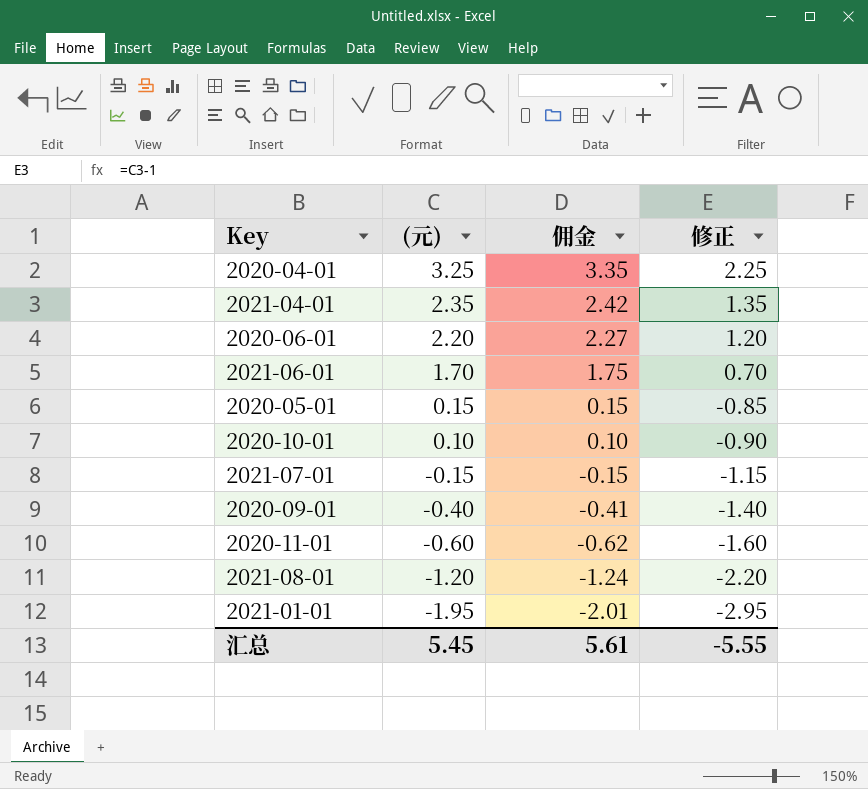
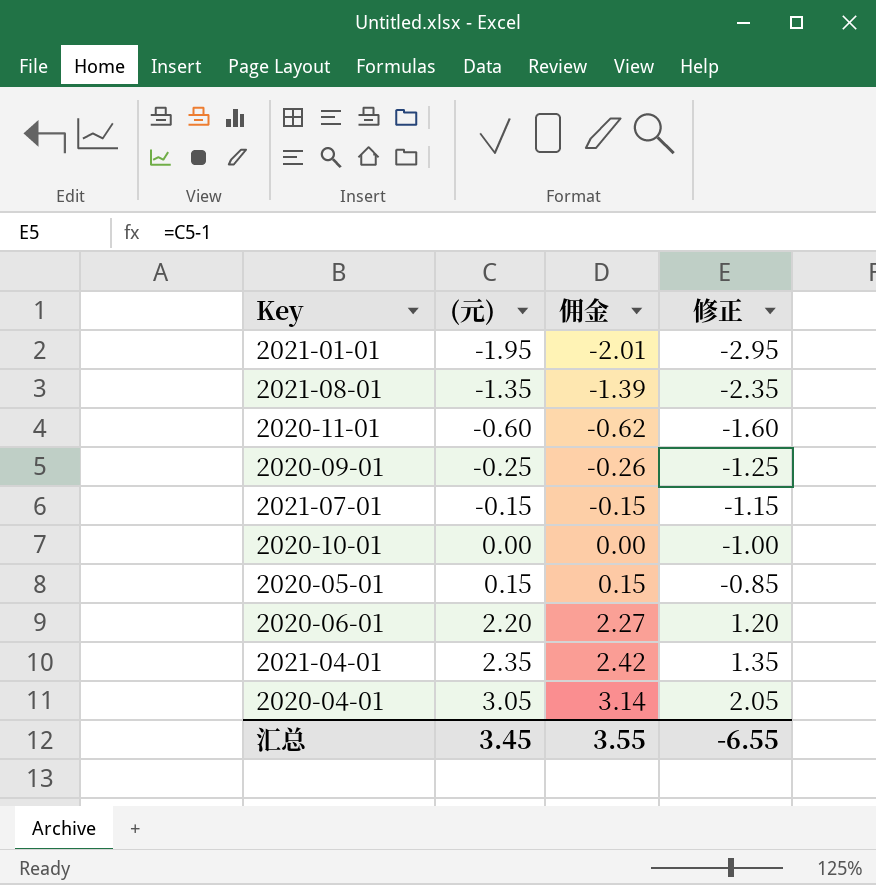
row order: (元) descending -> (元) ascending
row 2021-06-01: 1.70 | 1.75 | 0.70 -> none
2021-08-01 | (元): -1.20 -> -1.35
2021-08-01 | 佣金: -1.24 -> -1.39
2021-08-01 | 修正: -2.20 -> -2.35
2020-09-01 | (元): -0.40 -> -0.25
2020-09-01 | 佣金: -0.41 -> -0.26
2020-09-01 | 修正: -1.40 -> -1.25
2020-10-01 | (元): 0.10 -> 0.00
2020-10-01 | 佣金: 0.10 -> 0.00
2020-10-01 | 修正: -0.90 -> -1.00
2020-04-01 | (元): 3.25 -> 3.05
2020-04-01 | 佣金: 3.35 -> 3.14
2020-04-01 | 修正: 2.25 -> 2.05
汇总 | (元): 5.45 -> 3.45
汇总 | 佣金: 5.61 -> 3.55
汇总 | 修正: -5.55 -> -6.55

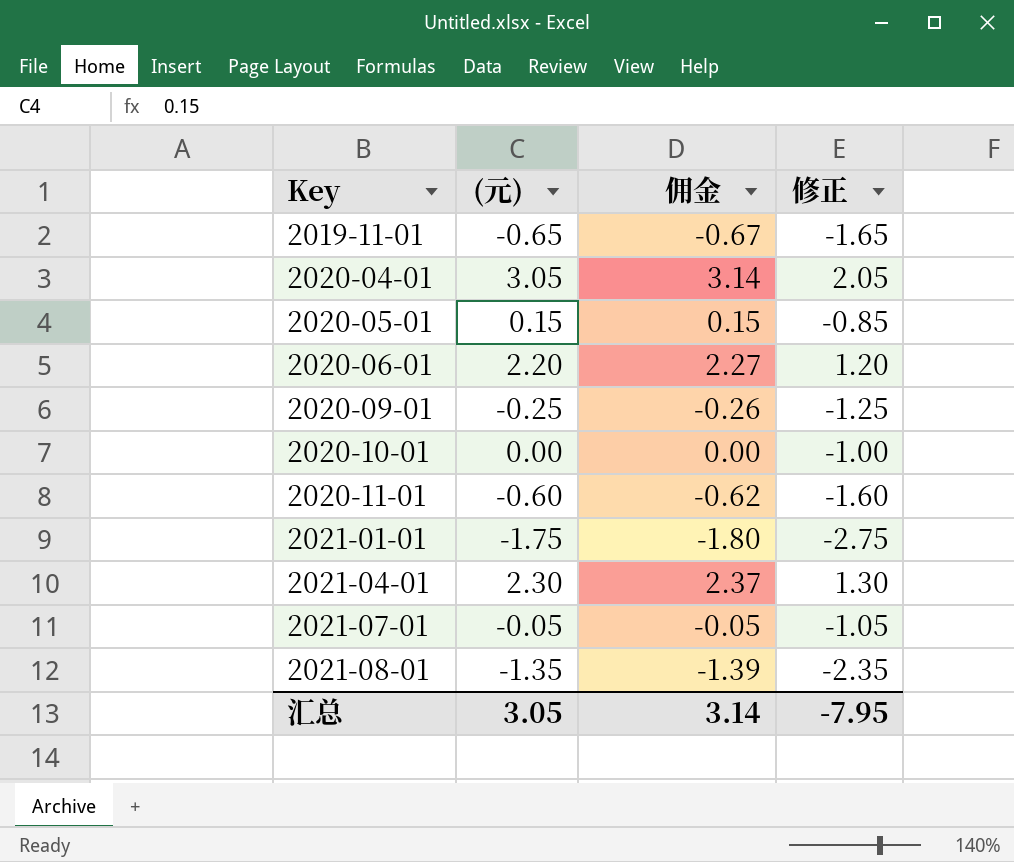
row order: (元) ascending -> Key ascending
row 2019-11-01: none -> -0.65 | -0.67 | -1.65
2021-01-01 | (元): -1.95 -> -1.75
2021-01-01 | 佣金: -2.01 -> -1.80
2021-01-01 | 修正: -2.95 -> -2.75
2021-04-01 | (元): 2.35 -> 2.30
2021-04-01 | 佣金: 2.42 -> 2.37
2021-04-01 | 修正: 1.35 -> 1.30
2021-07-01 | (元): -0.15 -> -0.05
2021-07-01 | 佣金: -0.15 -> -0.05
2021-07-01 | 修正: -1.15 -> -1.05
汇总 | (元): 3.45 -> 3.05
汇总 | 佣金: 3.55 -> 3.14
汇总 | 修正: -6.55 -> -7.95

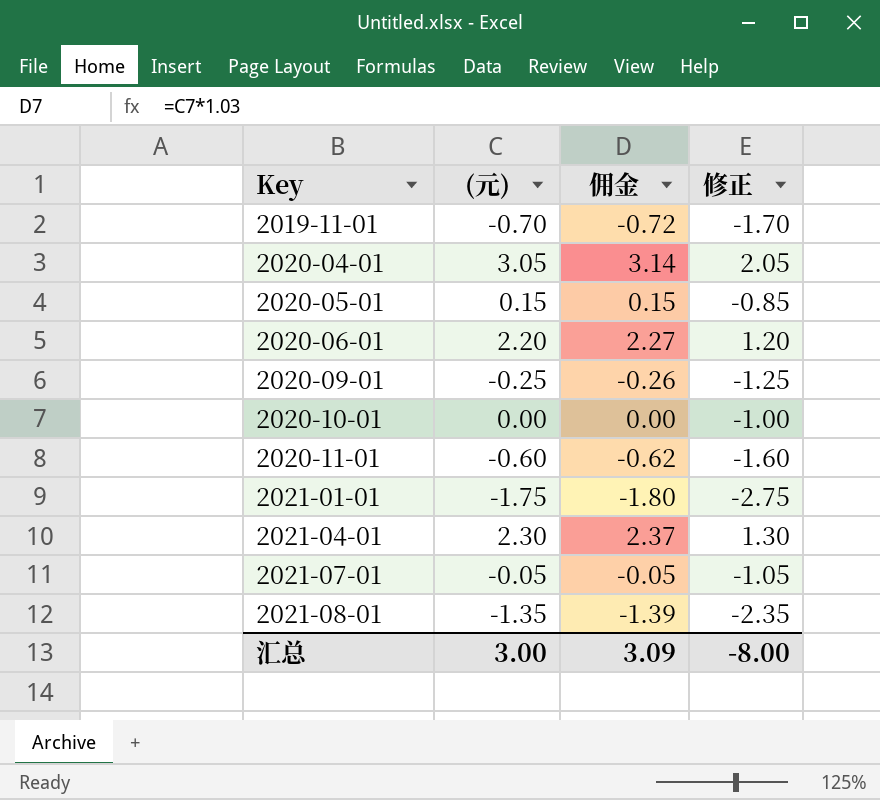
2019-11-01 | (元): -0.65 -> -0.70
2019-11-01 | 佣金: -0.67 -> -0.72
2019-11-01 | 修正: -1.65 -> -1.70
汇总 | (元): 3.05 -> 3.00
汇总 | 佣金: 3.14 -> 3.09
汇总 | 修正: -7.95 -> -8.00

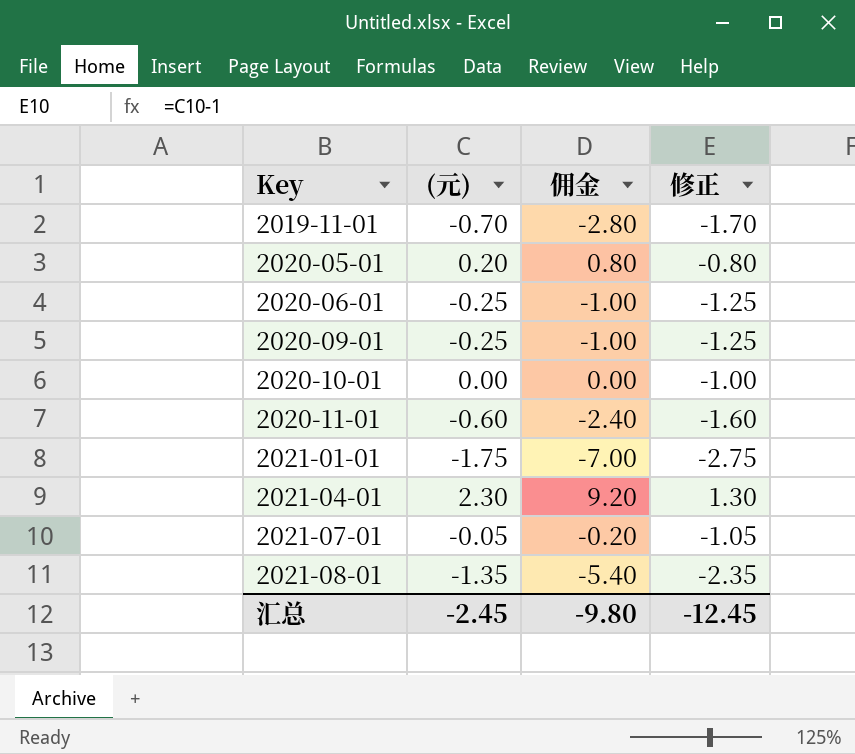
column 佣金 | formula: [(元)] * 1.03 -> [(元)] * 4
row 2020-04-01: 3.05 | 3.14 | 2.05 -> none
2020-05-01 | (元): 0.15 -> 0.20
2020-05-01 | 修正: -0.85 -> -0.80
2020-06-01 | (元): 2.20 -> -0.25
2020-06-01 | 修正: 1.20 -> -1.25
汇总 | (元): 3.00 -> -2.45
汇总 | 佣金: 3.09 -> -9.80
汇总 | 修正: -8.00 -> -12.45

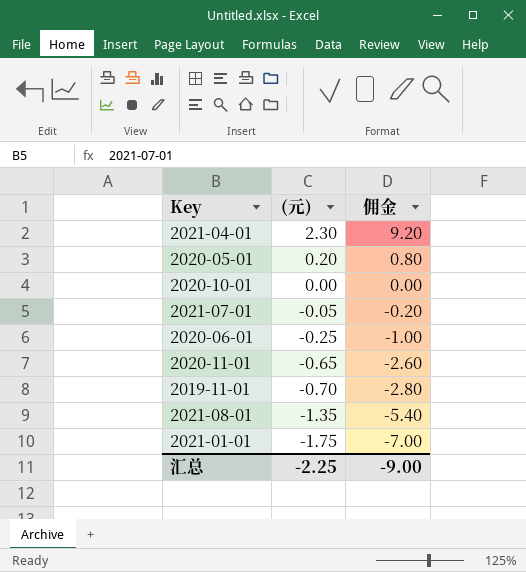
row order: Key ascending -> (元) descending
column 修正 | formula: [(元)] - 1 -> none
row 2020-09-01: -0.25 | -1.00 | -1.25 -> none
2020-11-01 | (元): -0.60 -> -0.65
2020-11-01 | 佣金: -2.40 -> -2.60
汇总 | (元): -2.45 -> -2.25
汇总 | 佣金: -9.80 -> -9.00

